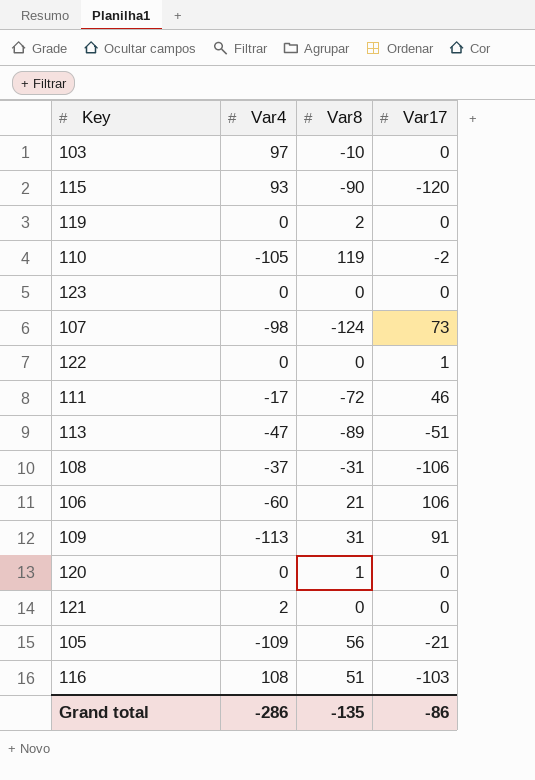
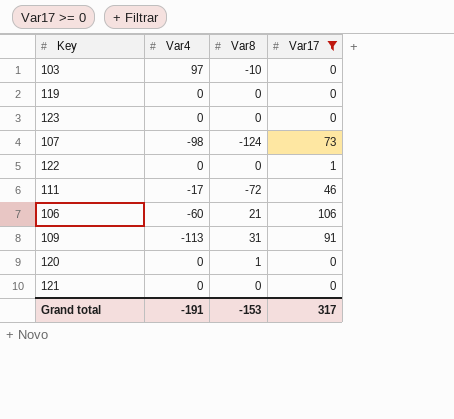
filter: none -> Var17 >= 0
119 | Var8: 2 -> 0
121 | Var4: 2 -> 0
Grand total | Var4: -286 -> -191
Grand total | Var8: -135 -> -153
Grand total | Var17: -86 -> 317

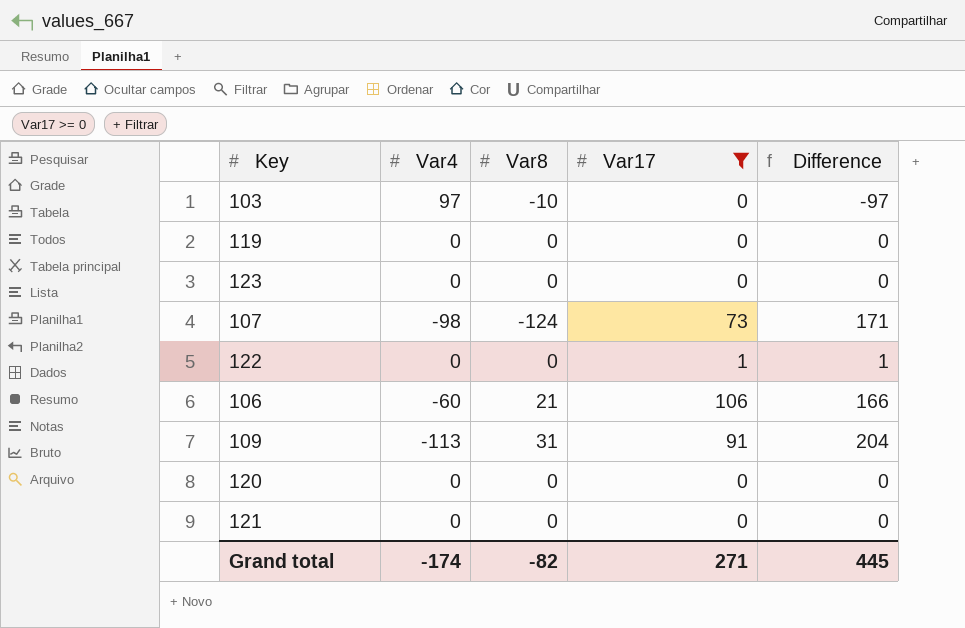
column Difference | formula: none -> [Var17] - [Var4]
row 111: -17 | -72 | 46 -> none
120 | Var8: 1 -> 0
Grand total | Var4: -191 -> -174
Grand total | Var8: -153 -> -82
Grand total | Var17: 317 -> 271

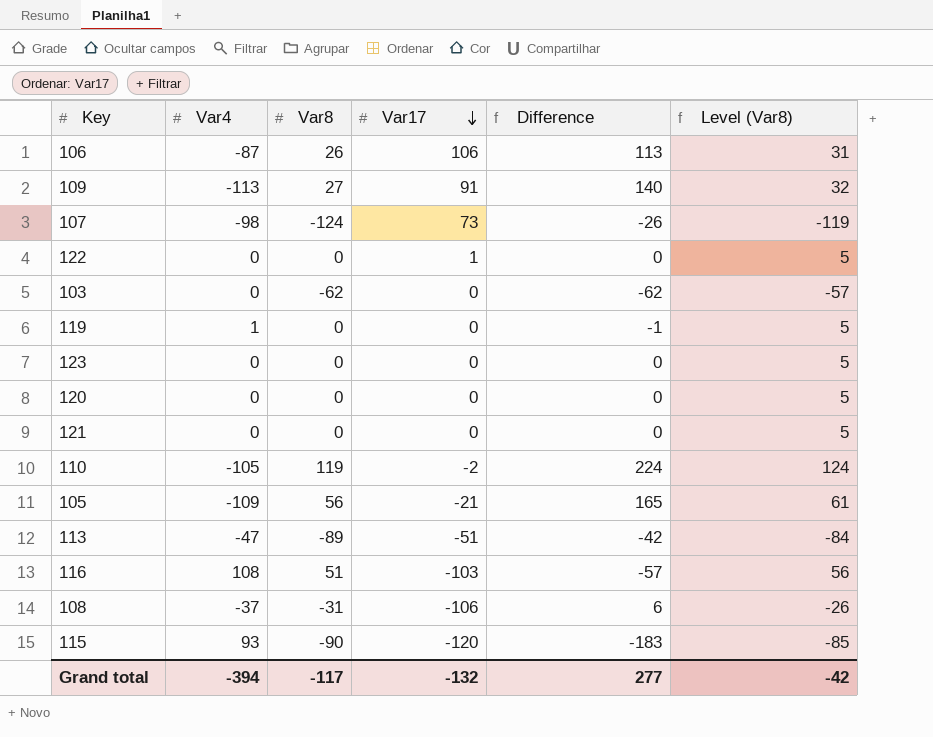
filter: Var17 >= 0 -> none
row order: none -> Var17 descending
column Difference | formula: [Var17] - [Var4] -> [Var8] - [Var4]
column Level (Var8) | formula: none -> [Var8] + 5
106 | Var4: -60 -> -87
106 | Var8: 21 -> 26
109 | Var8: 31 -> 27
103 | Var4: 97 -> 0
103 | Var8: -10 -> -62
119 | Var4: 0 -> 1
Grand total | Var4: -174 -> -394
Grand total | Var8: -82 -> -117
Grand total | Var17: 271 -> -132
Grand total | Difference: 445 -> 277

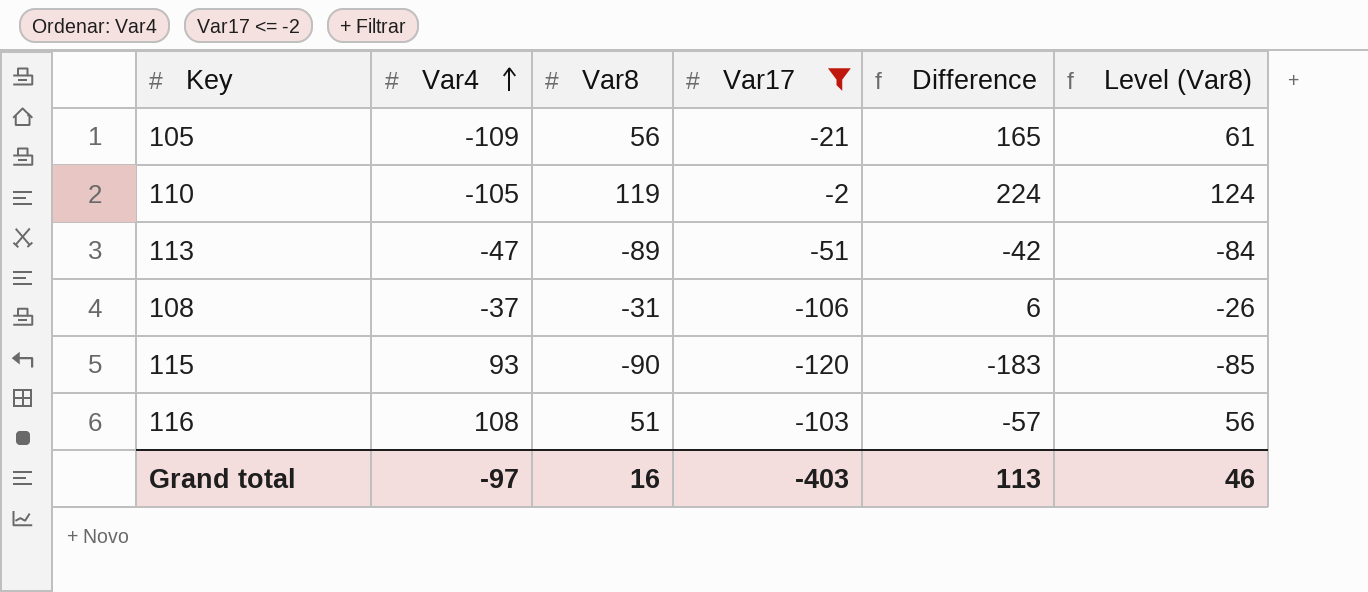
filter: none -> Var17 <= -2
row order: Var17 descending -> Var4 ascending
Grand total | Var4: -394 -> -97
Grand total | Var8: -117 -> 16
Grand total | Var17: -132 -> -403
Grand total | Difference: 277 -> 113
Grand total | Level (Var8): -42 -> 46

